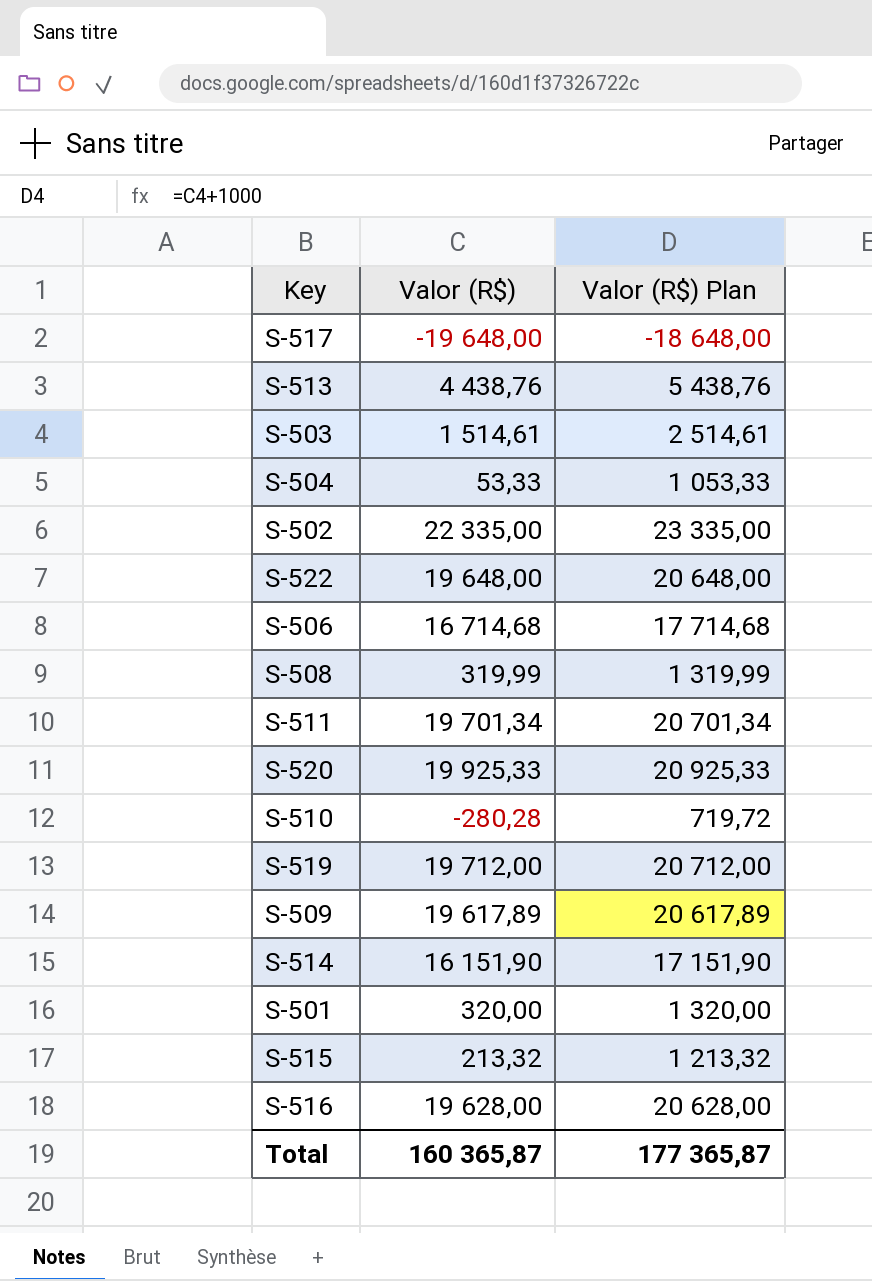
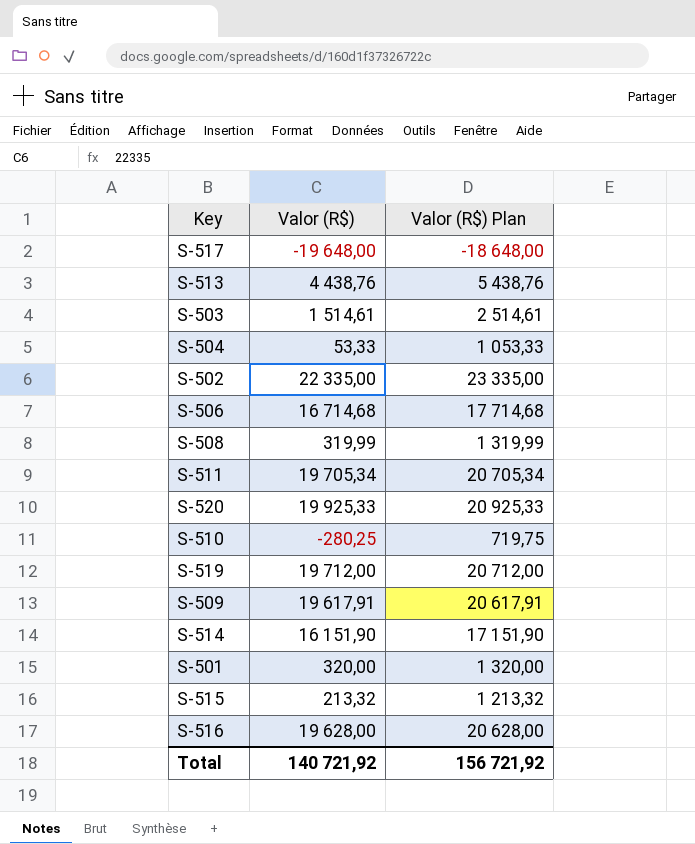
row S-522: 19 648,00 | 20 648,00 -> none
S-511 | Valor (R$): 19 701,34 -> 19 705,34
S-511 | Valor (R$) Plan: 20 701,34 -> 20 705,34
S-510 | Valor (R$): -280,28 -> -280,25
S-510 | Valor (R$) Plan: 719,72 -> 719,75
S-509 | Valor (R$): 19 617,89 -> 19 617,91
S-509 | Valor (R$) Plan: 20 617,89 -> 20 617,91
Total | Valor (R$): 160 365,87 -> 140 721,92
Total | Valor (R$) Plan: 177 365,87 -> 156 721,92

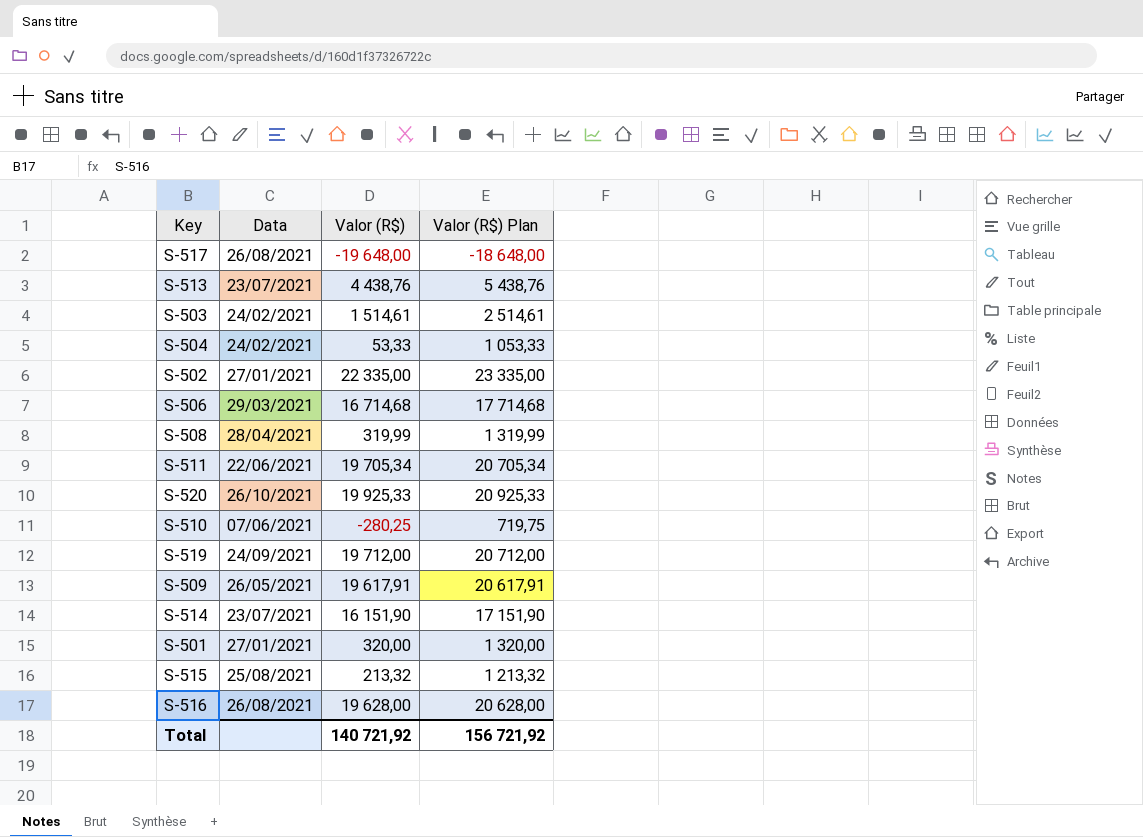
column Data | position: none -> 2

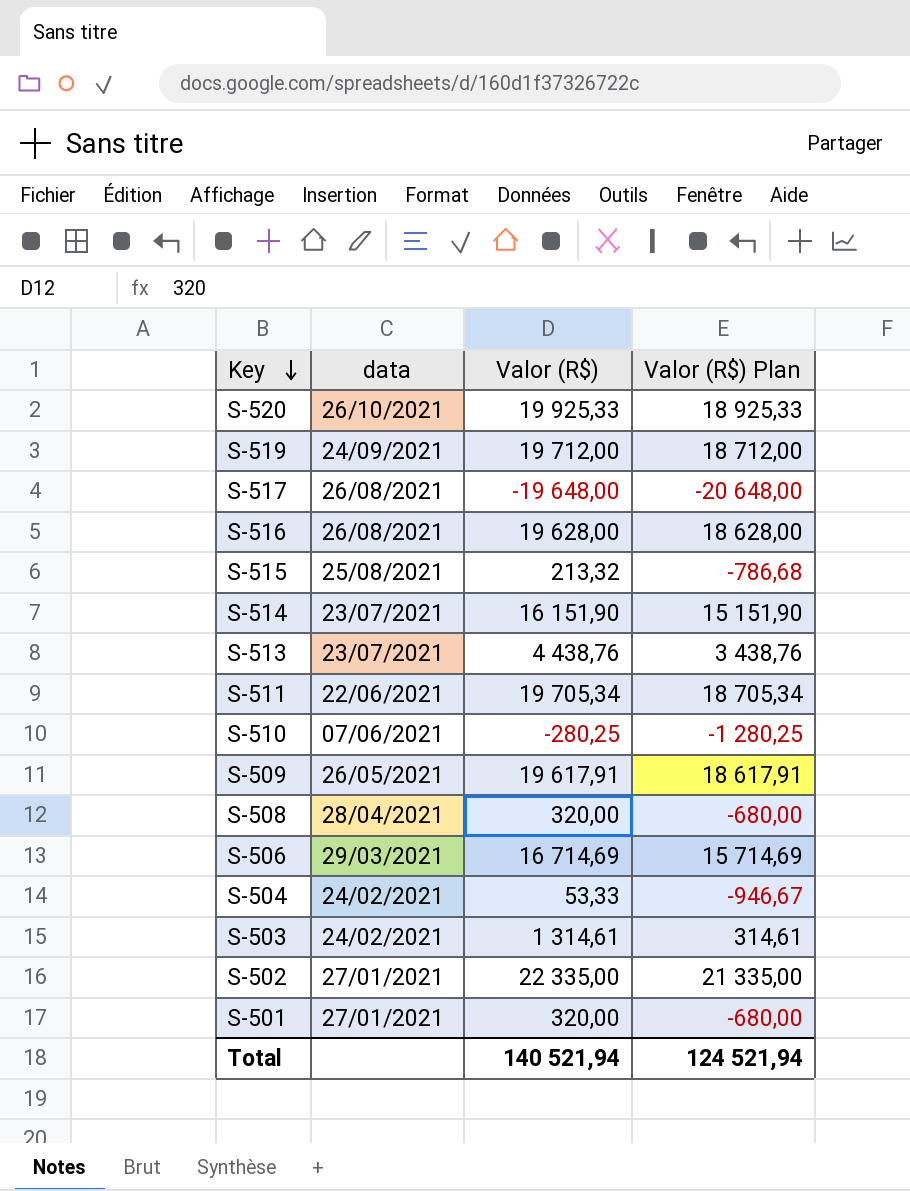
row order: none -> Key descending
column name: Data -> data
column Valor (R$) Plan | formula: [Valor (R$)] + 1000 -> [Valor (R$)] - 1000
S-508 | Valor (R$): 319,99 -> 320,00
S-506 | Valor (R$): 16 714,68 -> 16 714,69
S-503 | Valor (R$): 1 514,61 -> 1 314,61
Total | Valor (R$): 140 721,92 -> 140 521,94
Total | Valor (R$) Plan: 156 721,92 -> 124 521,94

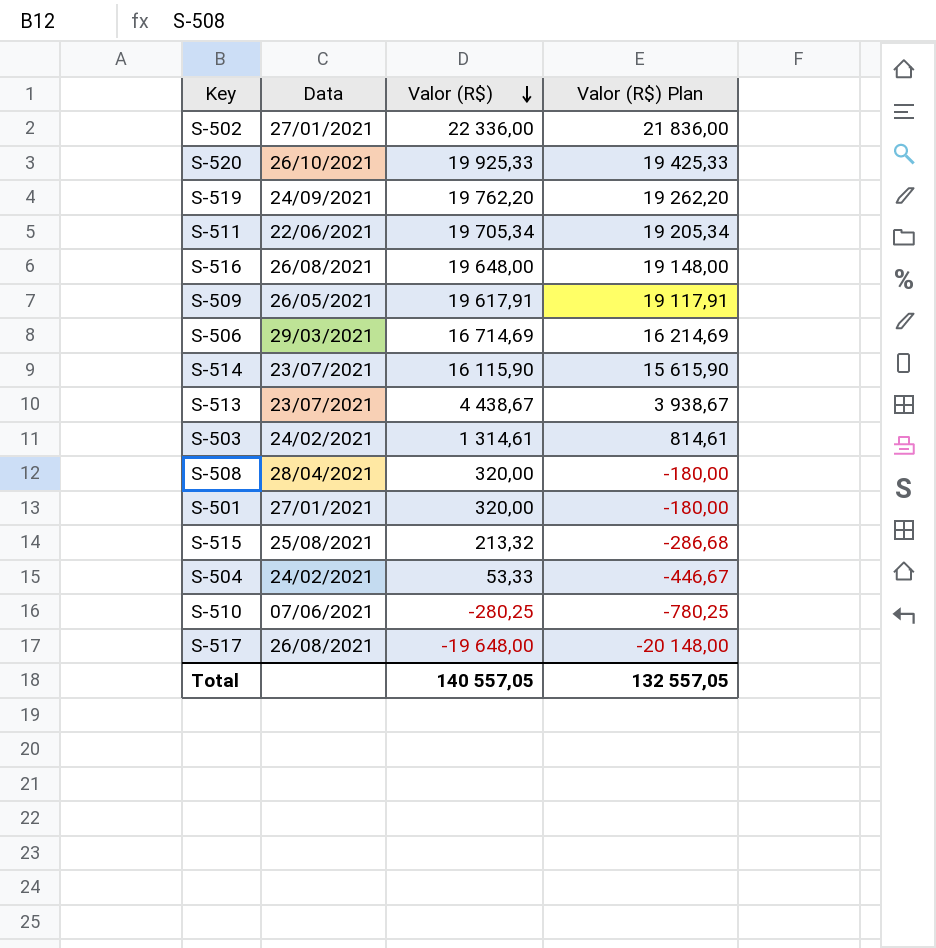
row order: Key descending -> Valor (R$) descending
column name: data -> Data
column Valor (R$) Plan | formula: [Valor (R$)] - 1000 -> [Valor (R$)] - 500
S-502 | Valor (R$): 22 335,00 -> 22 336,00
S-519 | Valor (R$): 19 712,00 -> 19 762,20
S-516 | Valor (R$): 19 628,00 -> 19 648,00
S-514 | Valor (R$): 16 151,90 -> 16 115,90
S-513 | Valor (R$): 4 438,76 -> 4 438,67
Total | Valor (R$): 140 521,94 -> 140 557,05
Total | Valor (R$) Plan: 124 521,94 -> 132 557,05

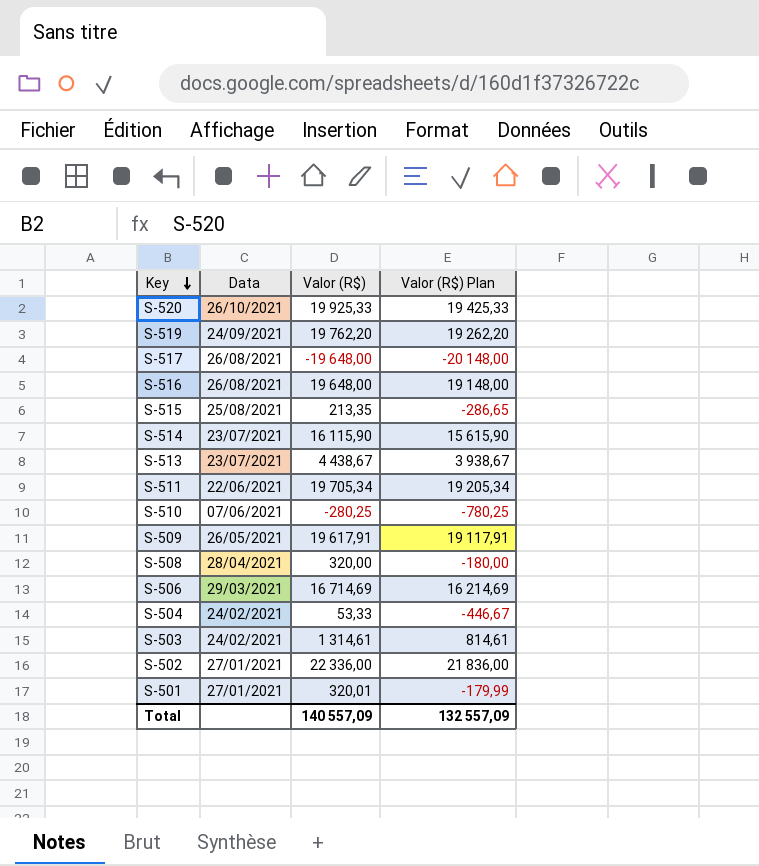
row order: Valor (R$) descending -> Key descending
S-515 | Valor (R$): 213,32 -> 213,35
S-515 | Valor (R$) Plan: -286,68 -> -286,65
S-501 | Valor (R$): 320,00 -> 320,01
S-501 | Valor (R$) Plan: -180,00 -> -179,99
Total | Valor (R$): 140 557,05 -> 140 557,09
Total | Valor (R$) Plan: 132 557,05 -> 132 557,09

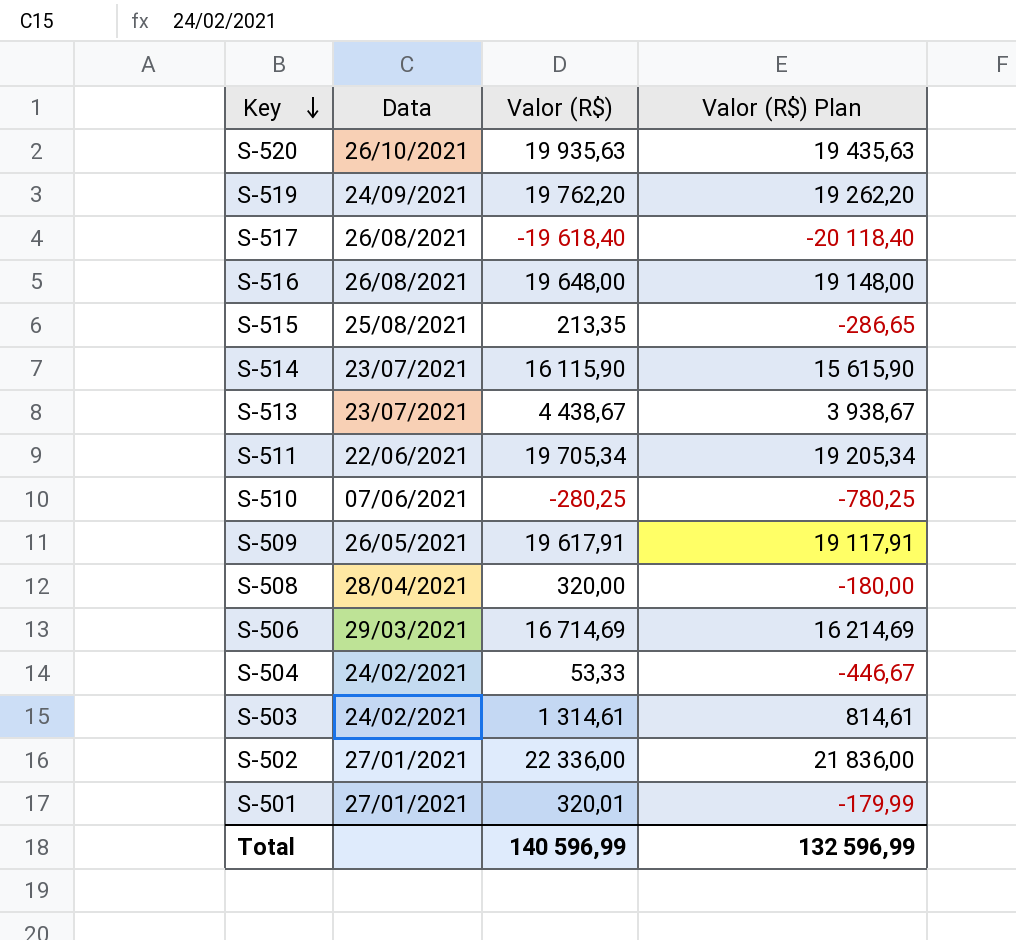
S-520 | Valor (R$): 19 925,33 -> 19 935,63
S-520 | Valor (R$) Plan: 19 425,33 -> 19 435,63
S-517 | Valor (R$): -19 648,00 -> -19 618,40
S-517 | Valor (R$) Plan: -20 148,00 -> -20 118,40
Total | Valor (R$): 140 557,09 -> 140 596,99
Total | Valor (R$) Plan: 132 557,09 -> 132 596,99

